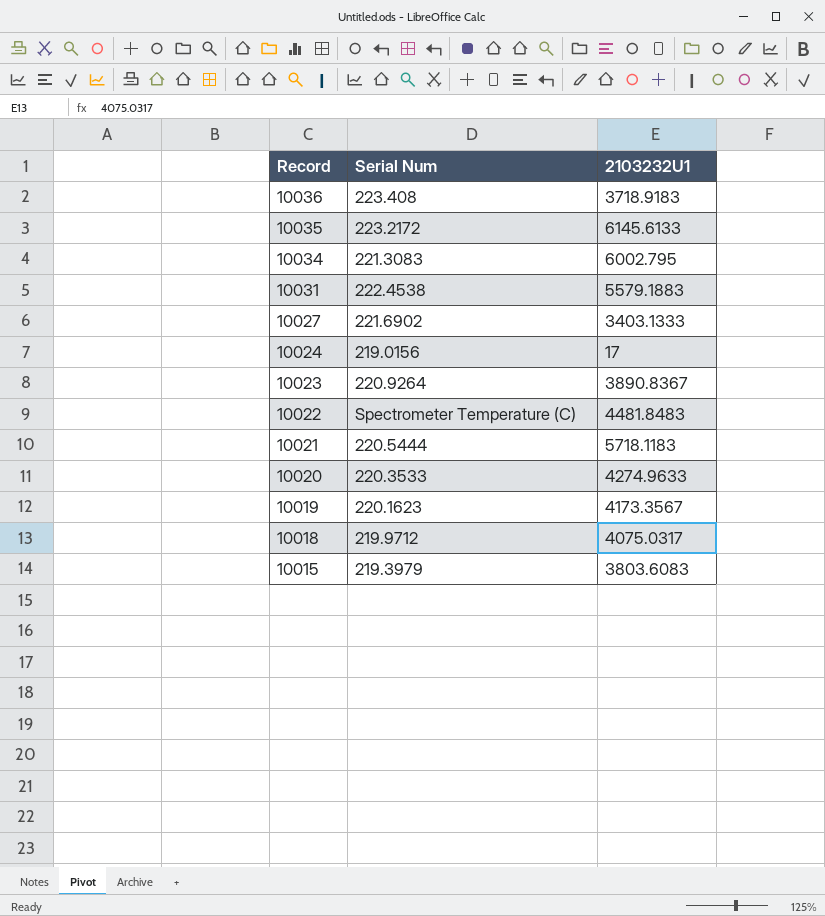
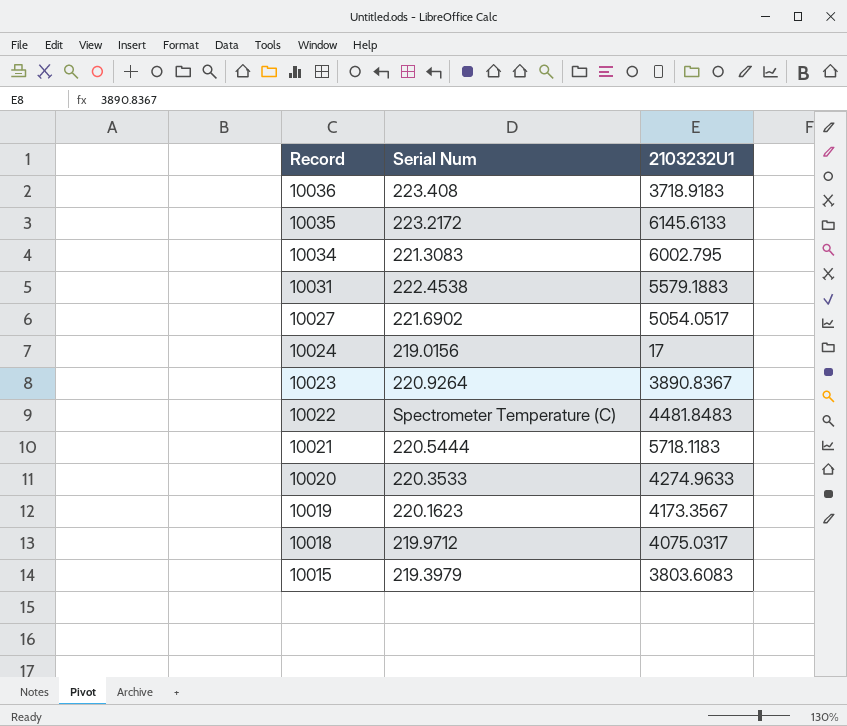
10027 | 2103232U1: 3403.1333 -> 5054.0517

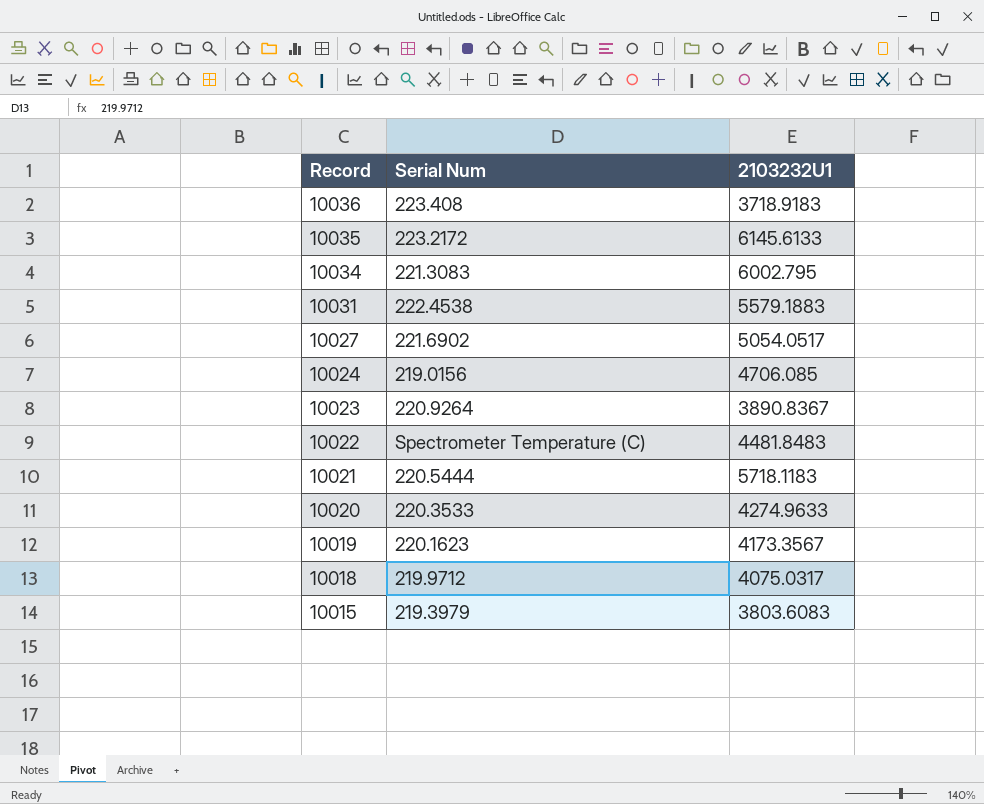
10024 | 2103232U1: 17 -> 4706.085

